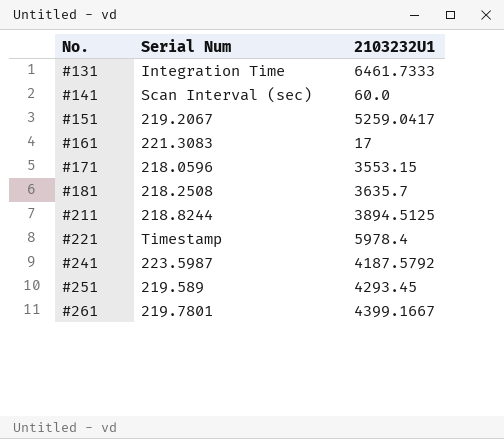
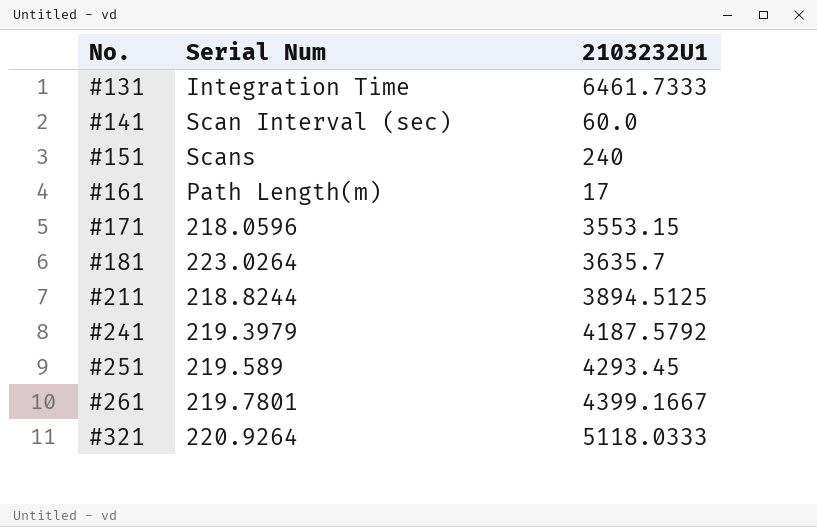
row #221: Timestamp | 5978.4 -> none
#151 | Serial Num: 219.2067 -> Scans
#151 | 2103232U1: 5259.0417 -> 240
#161 | Serial Num: 221.3083 -> Path Length(m)
#181 | Serial Num: 218.2508 -> 223.0264
#241 | Serial Num: 223.5987 -> 219.3979
row #321: none -> 220.9264 | 5118.0333

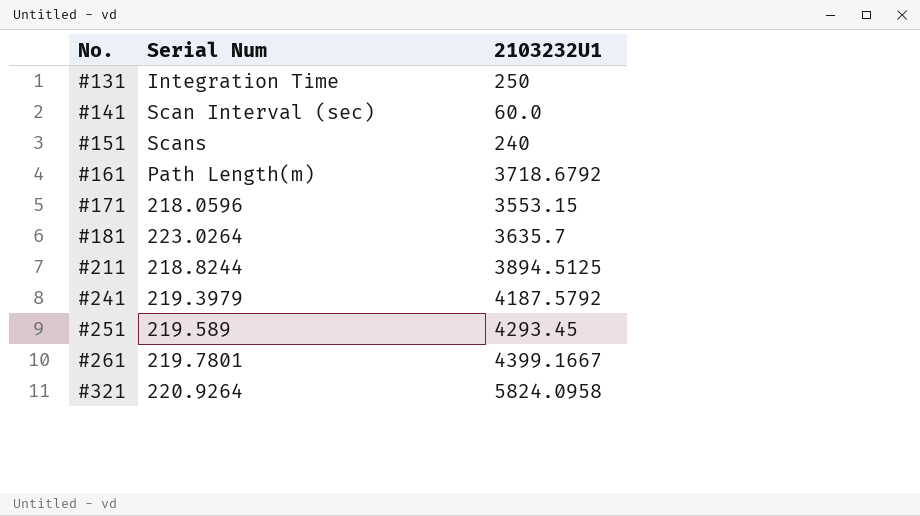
#131 | 2103232U1: 6461.7333 -> 250
#161 | 2103232U1: 17 -> 3718.6792
#321 | 2103232U1: 5118.0333 -> 5824.0958

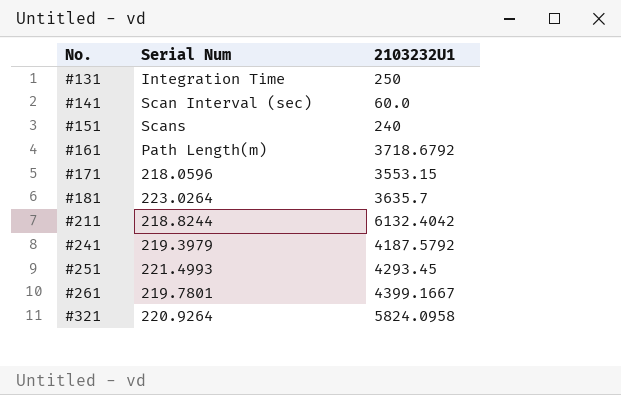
#211 | 2103232U1: 3894.5125 -> 6132.4042
#251 | Serial Num: 219.589 -> 221.4993

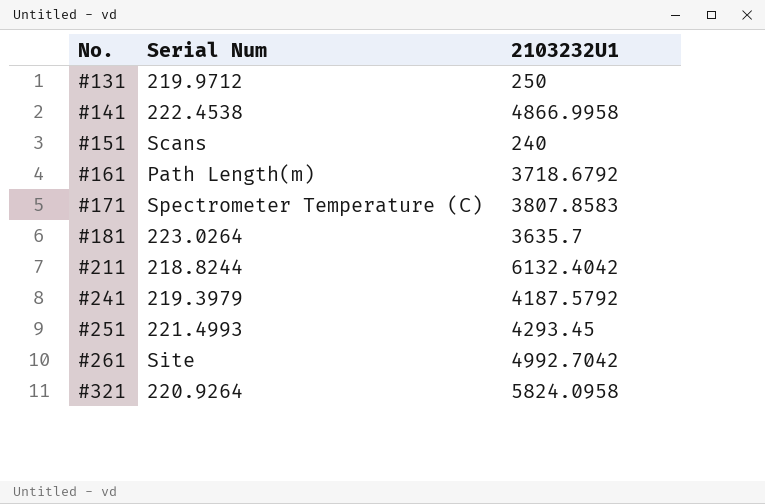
#131 | Serial Num: Integration Time -> 219.9712
#141 | Serial Num: Scan Interval (sec) -> 222.4538
#141 | 2103232U1: 60.0 -> 4866.9958
#171 | Serial Num: 218.0596 -> Spectrometer Temperature (C)
#171 | 2103232U1: 3553.15 -> 3807.8583
#261 | Serial Num: 219.7801 -> Site
#261 | 2103232U1: 4399.1667 -> 4992.7042

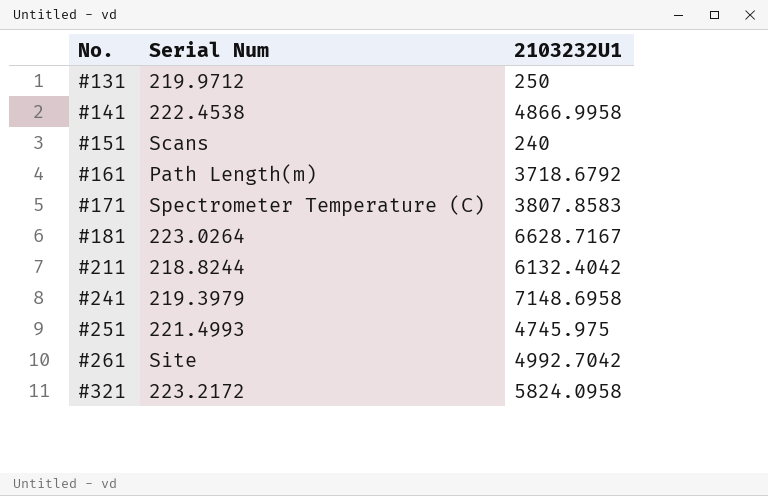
#181 | 2103232U1: 3635.7 -> 6628.7167
#241 | 2103232U1: 4187.5792 -> 7148.6958
#251 | 2103232U1: 4293.45 -> 4745.975
#321 | Serial Num: 220.9264 -> 223.2172

